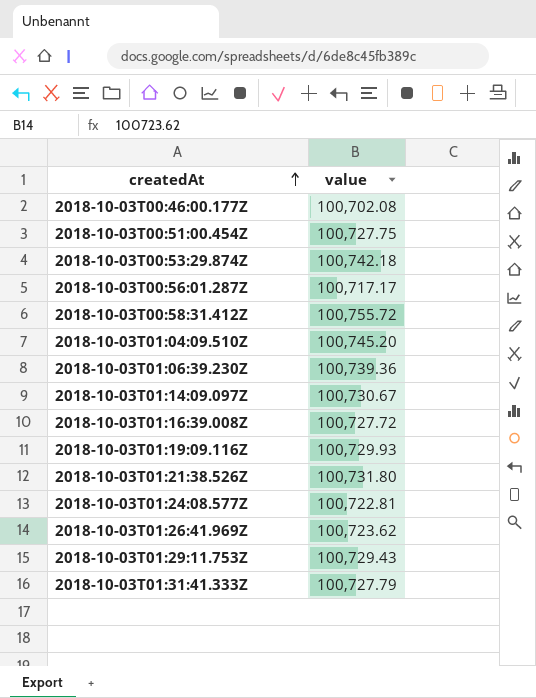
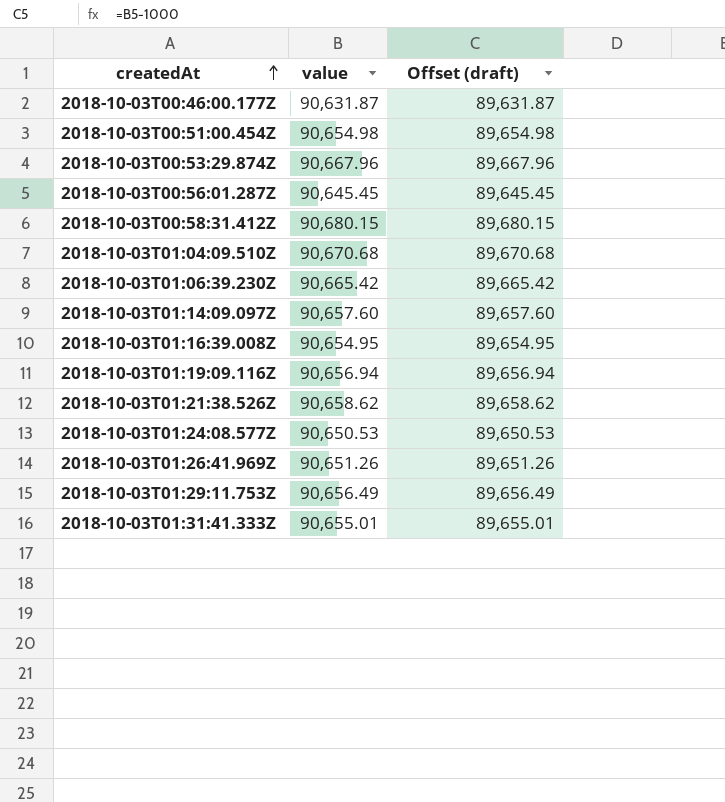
column Offset (draft) | formula: none -> [value] - 1000
2018-10-03T00:46:00.177Z | value: 100,702.08 -> 90,631.87
2018-10-03T00:51:00.454Z | value: 100,727.75 -> 90,654.98
2018-10-03T00:53:29.874Z | value: 100,742.18 -> 90,667.96
2018-10-03T00:56:01.287Z | value: 100,717.17 -> 90,645.45
2018-10-03T00:58:31.412Z | value: 100,755.72 -> 90,680.15
2018-10-03T01:04:09.510Z | value: 100,745.20 -> 90,670.68
2018-10-03T01:06:39.230Z | value: 100,739.36 -> 90,665.42
2018-10-03T01:14:09.097Z | value: 100,730.67 -> 90,657.60
2018-10-03T01:16:39.008Z | value: 100,727.72 -> 90,654.95
2018-10-03T01:19:09.116Z | value: 100,729.93 -> 90,656.94
2018-10-03T01:21:38.526Z | value: 100,731.80 -> 90,658.62
2018-10-03T01:24:08.577Z | value: 100,722.81 -> 90,650.53
2018-10-03T01:26:41.969Z | value: 100,723.62 -> 90,651.26
2018-10-03T01:29:11.753Z | value: 100,729.43 -> 90,656.49
2018-10-03T01:31:41.333Z | value: 100,727.79 -> 90,655.01

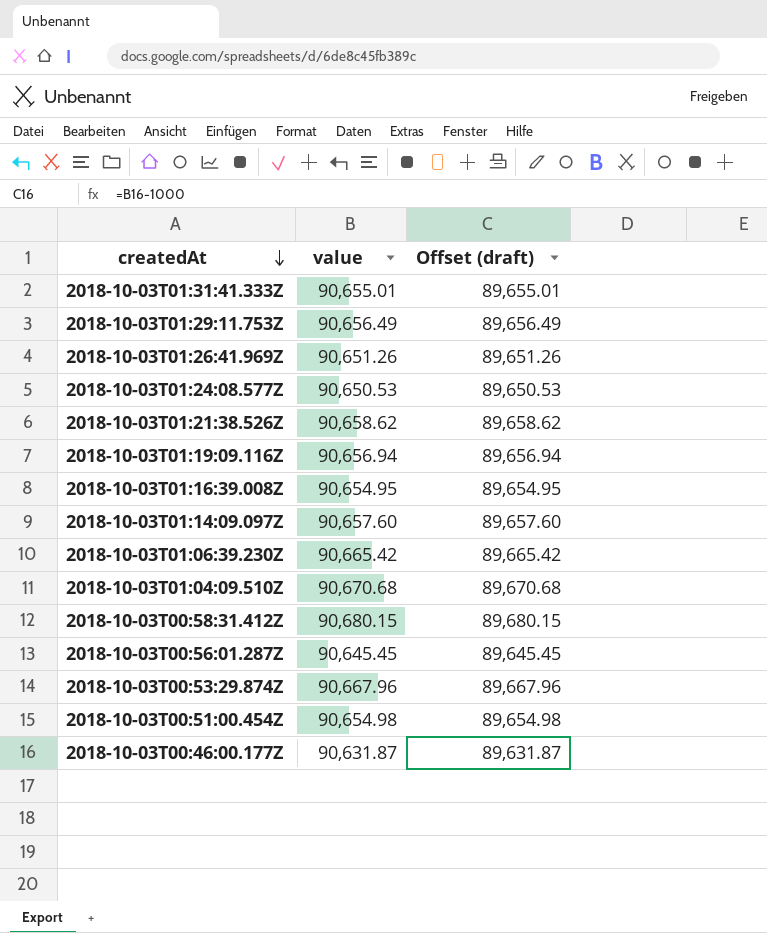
row order: createdAt ascending -> createdAt descending

